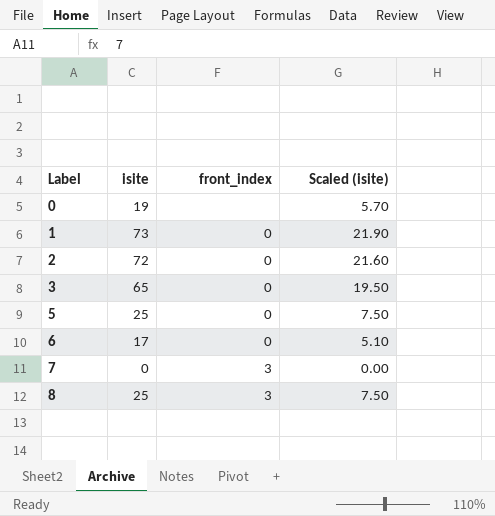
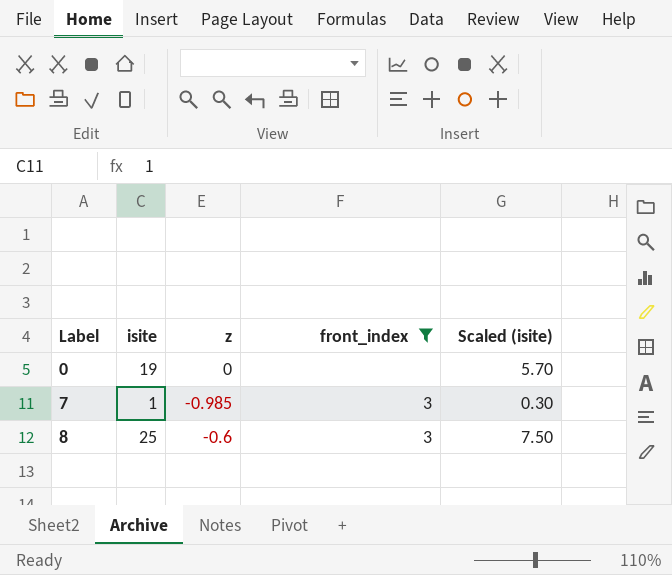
filter: none -> front_index != 0
column z | position: none -> 3
7 | isite: 0 -> 1
7 | Scaled (isite): 0.00 -> 0.30

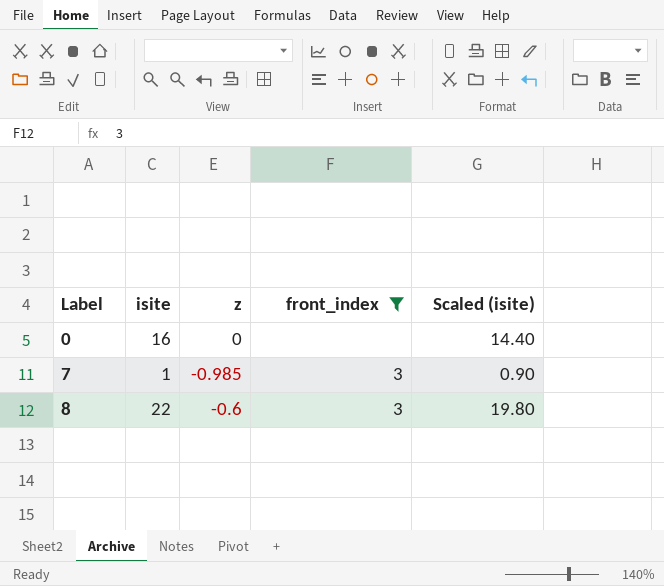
column Scaled (isite) | formula: [isite] * 0.3 -> [isite] * 0.9
0 | isite: 19 -> 16
8 | isite: 25 -> 22

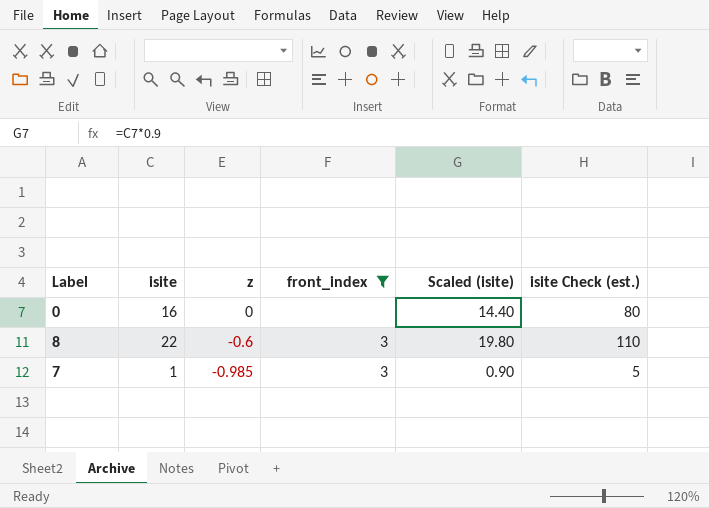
row order: Label ascending -> z descending
column isite Check (est.) | formula: none -> [isite] * 5

